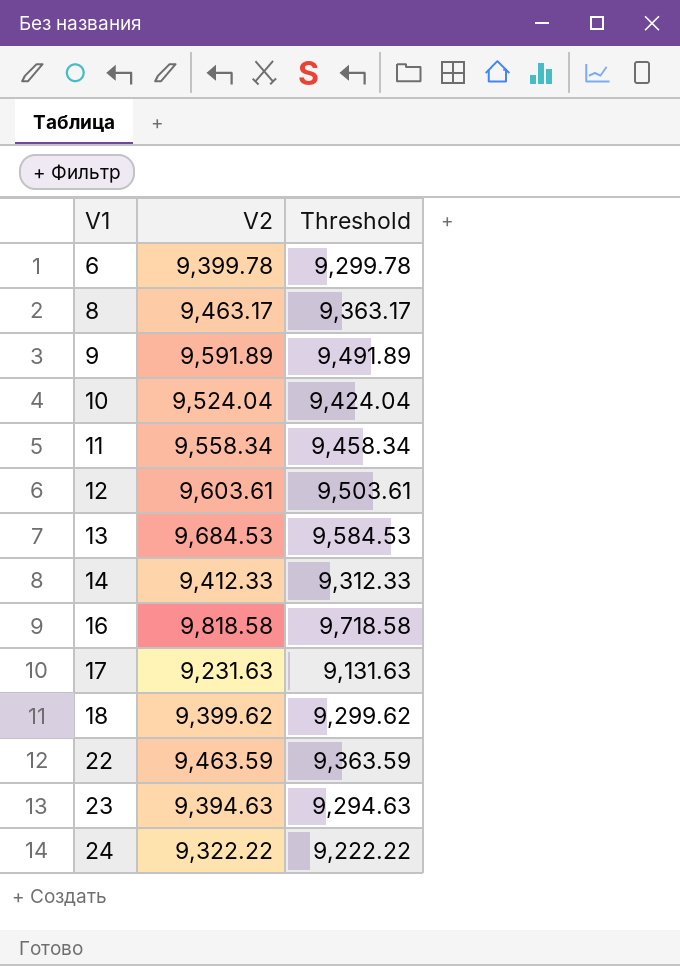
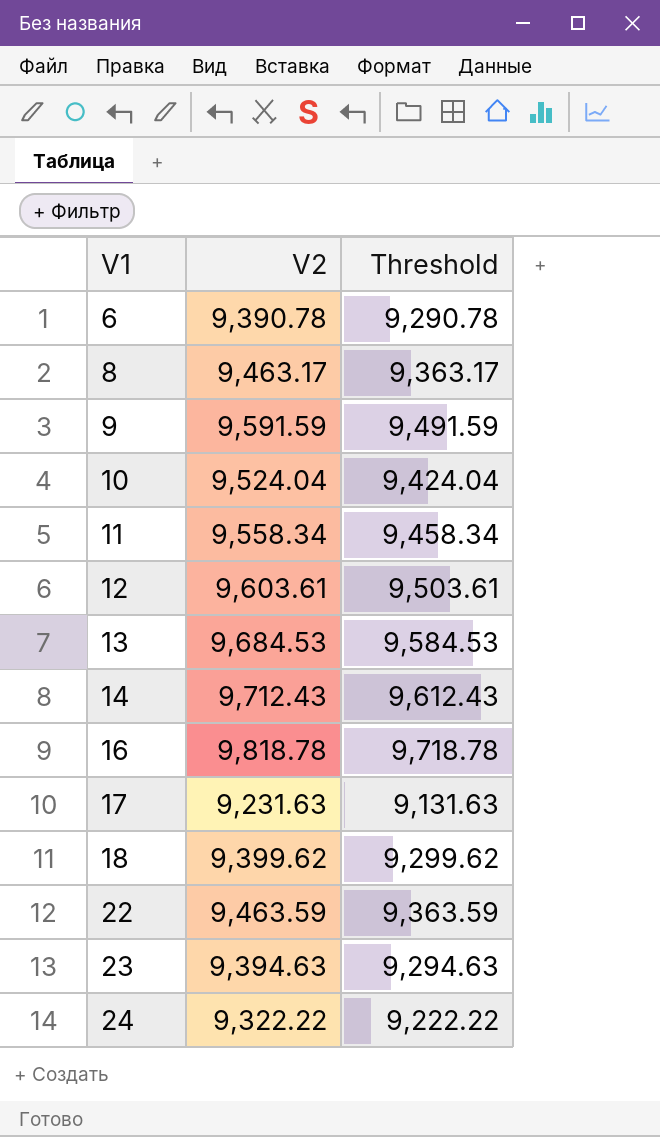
6 | V2: 9,399.78 -> 9,390.78
6 | Threshold: 9,299.78 -> 9,290.78
9 | V2: 9,591.89 -> 9,591.59
9 | Threshold: 9,491.89 -> 9,491.59
14 | V2: 9,412.33 -> 9,712.43
14 | Threshold: 9,312.33 -> 9,612.43
16 | V2: 9,818.58 -> 9,818.78
16 | Threshold: 9,718.58 -> 9,718.78

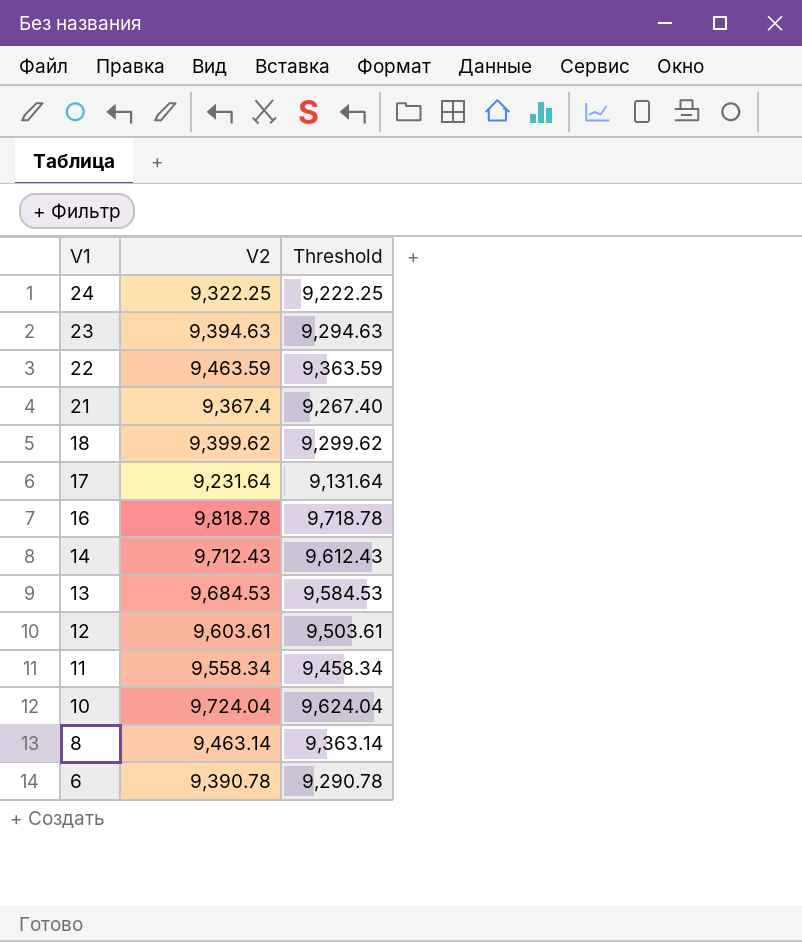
row order: V1 ascending -> V1 descending
row 9: 9,591.59 | 9,491.59 -> none
24 | V2: 9,322.22 -> 9,322.25
24 | Threshold: 9,222.22 -> 9,222.25
row 21: none -> 9,367.4 | 9,267.40
17 | V2: 9,231.63 -> 9,231.64
17 | Threshold: 9,131.63 -> 9,131.64
10 | V2: 9,524.04 -> 9,724.04
10 | Threshold: 9,424.04 -> 9,624.04
8 | V2: 9,463.17 -> 9,463.14
8 | Threshold: 9,363.17 -> 9,363.14

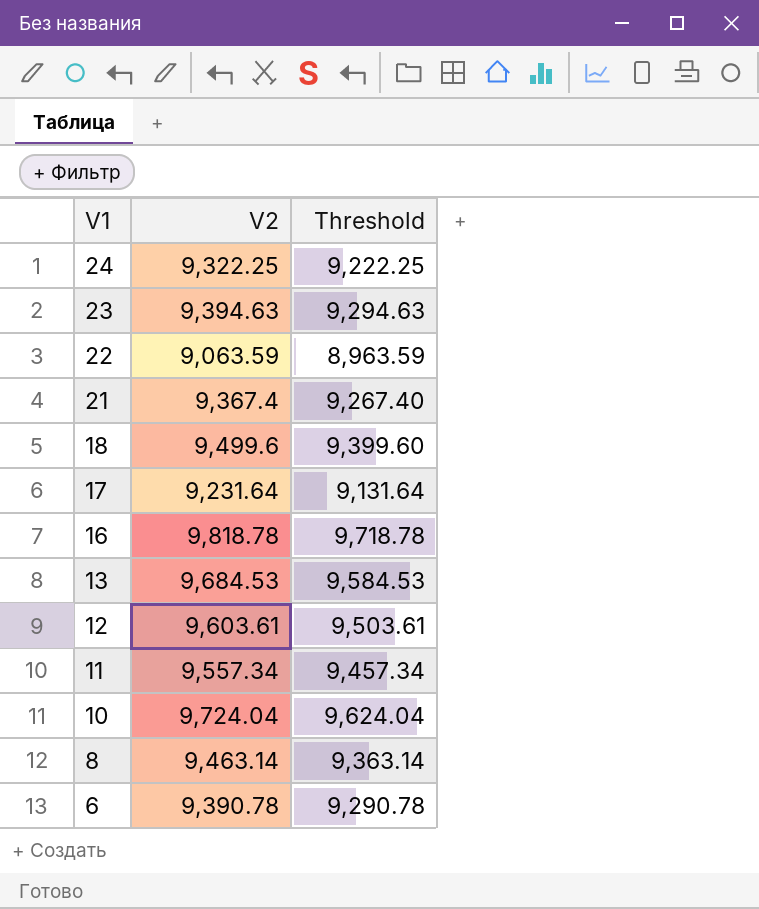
row 14: 9,712.43 | 9,612.43 -> none
22 | V2: 9,463.59 -> 9,063.59
22 | Threshold: 9,363.59 -> 8,963.59
18 | V2: 9,399.62 -> 9,499.6
18 | Threshold: 9,299.62 -> 9,399.60
11 | V2: 9,558.34 -> 9,557.34
11 | Threshold: 9,458.34 -> 9,457.34

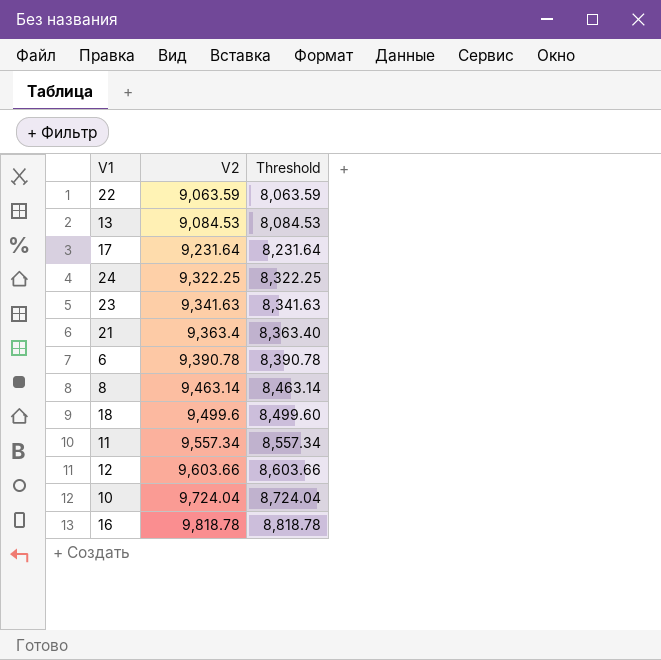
row order: V1 descending -> V2 ascending
column Threshold | formula: [V2] - 100 -> [V2] - 1000
13 | V2: 9,684.53 -> 9,084.53
23 | V2: 9,394.63 -> 9,341.63
21 | V2: 9,367.4 -> 9,363.4
12 | V2: 9,603.61 -> 9,603.66

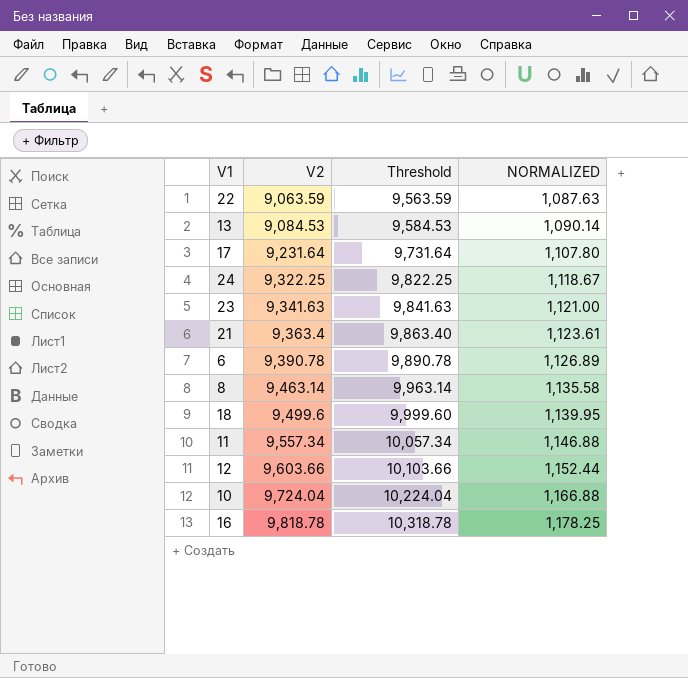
column Threshold | formula: [V2] - 1000 -> [V2] + 500
column NORMALIZED | formula: none -> [V2] * 0.12

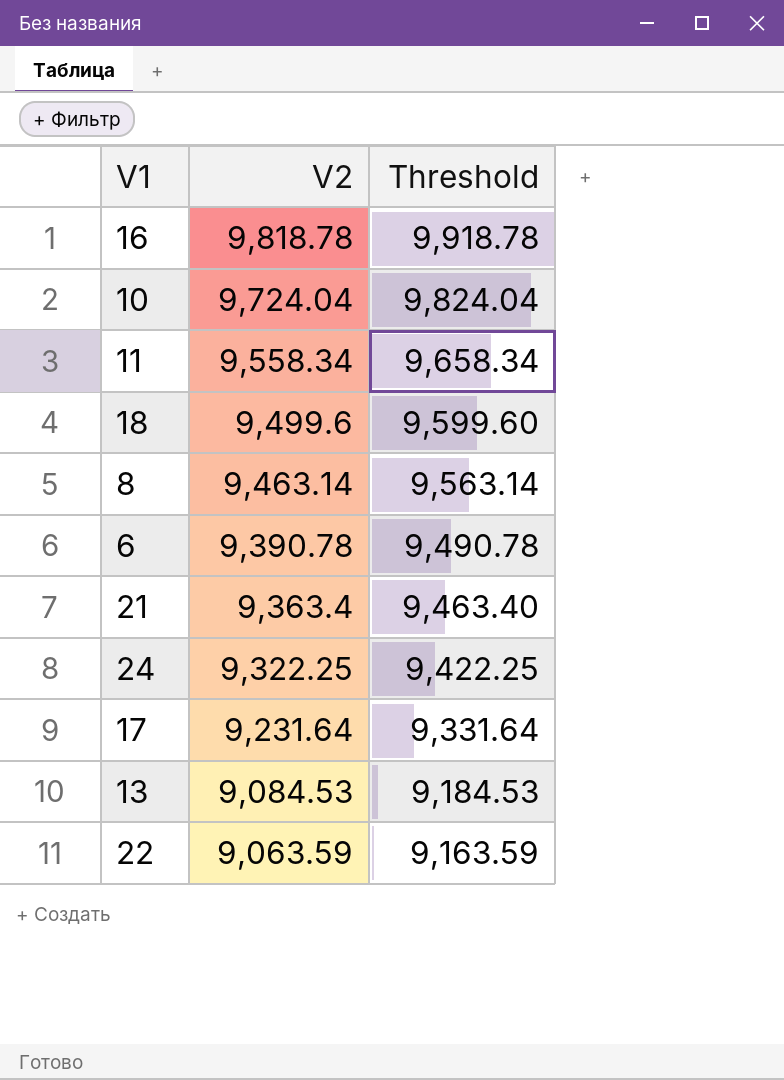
row order: V2 ascending -> V2 descending
column NORMALIZED | formula: [V2] * 0.12 -> none
column Threshold | formula: [V2] + 500 -> [V2] + 100
row 23: 9,341.63 | 9,841.63 | 1,121.00 -> none
row 12: 9,603.66 | 10,103.66 | 1,152.44 -> none
11 | V2: 9,557.34 -> 9,558.34

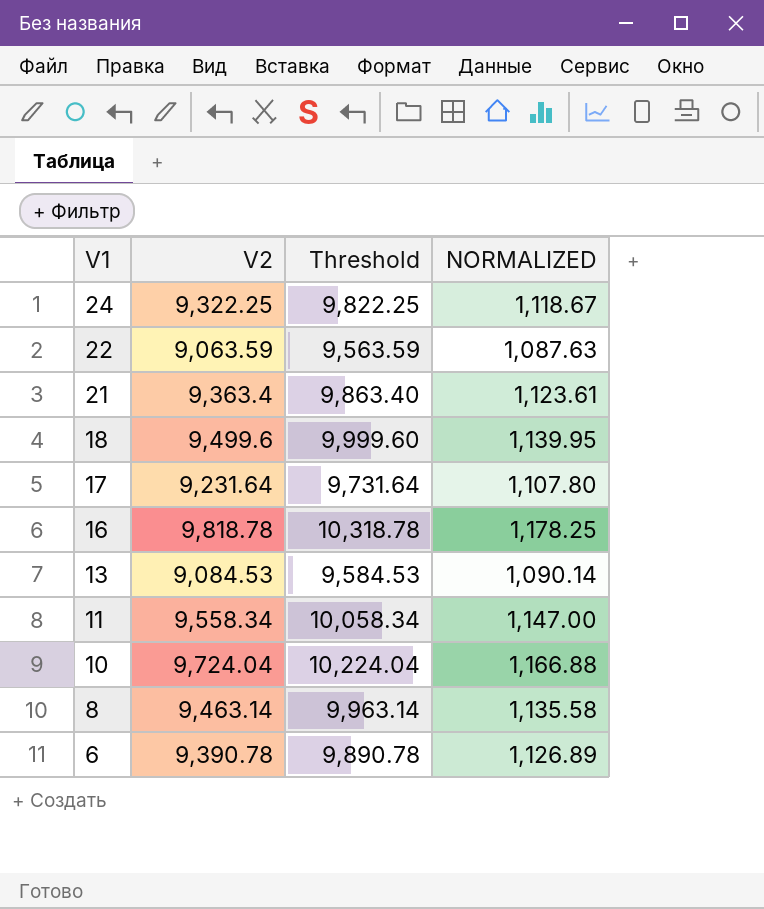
row order: V2 descending -> V1 descending
column Threshold | formula: [V2] + 100 -> [V2] + 500
column NORMALIZED | formula: none -> [V2] * 0.12

